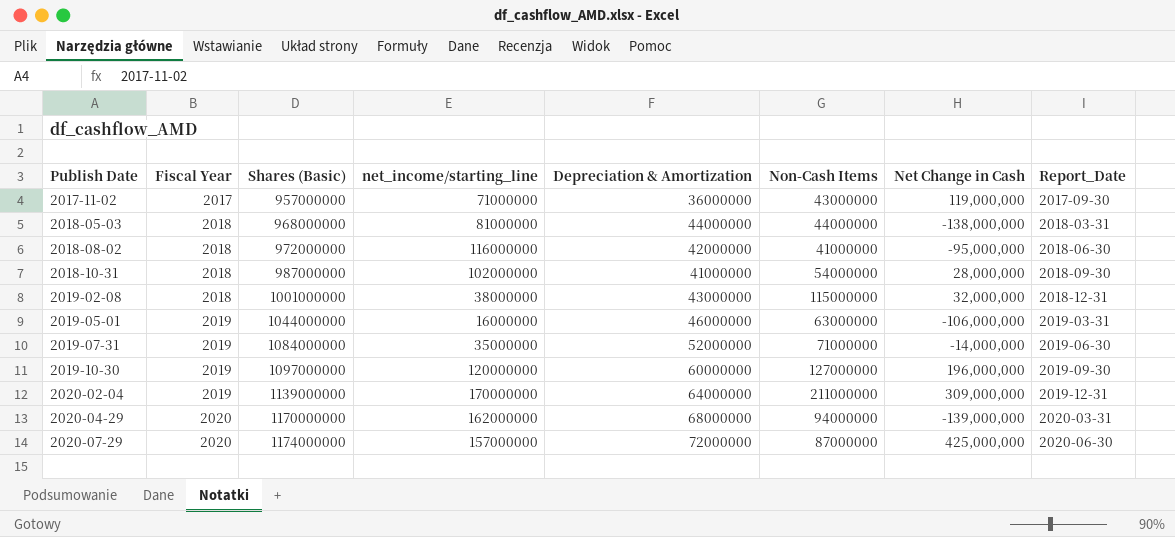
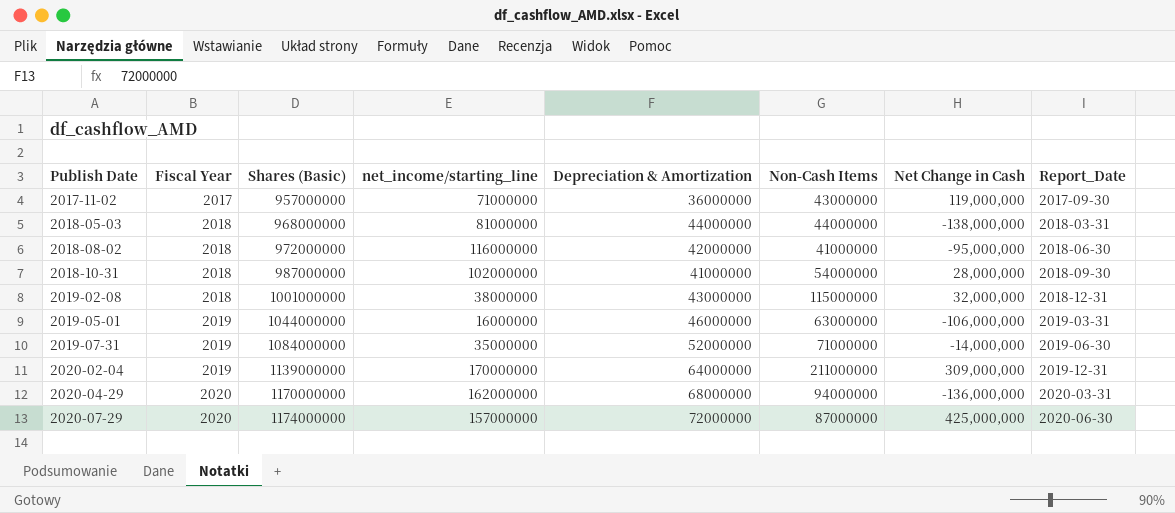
row 2019-10-30: 2019 | 1097000000 | 120000000 | 60000000 | 127000000 | 196,000,000 | 2019-09-30 -> none
2020-04-29 | Net Change in Cash: -139,000,000 -> -136,000,000

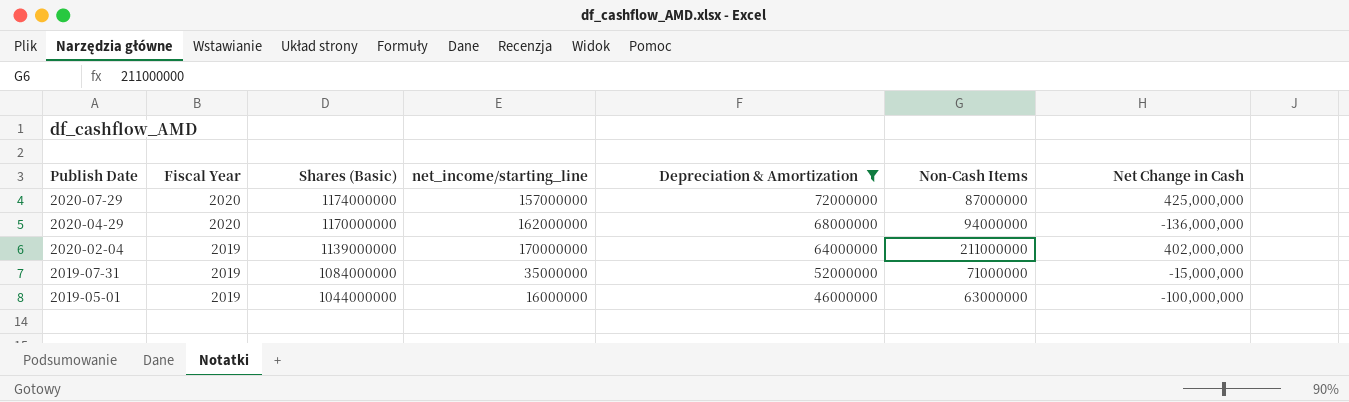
filter: none -> Depreciation & Amortization >= 46000000
row order: Publish Date ascending -> Publish Date descending
column Report_Date | position: 8 -> none
2020-02-04 | Net Change in Cash: 309,000,000 -> 402,000,000
2019-07-31 | Net Change in Cash: -14,000,000 -> -15,000,000
2019-05-01 | Net Change in Cash: -106,000,000 -> -100,000,000

